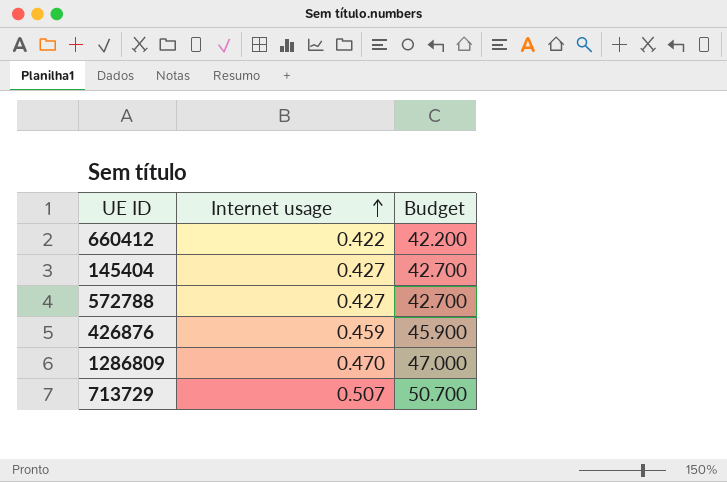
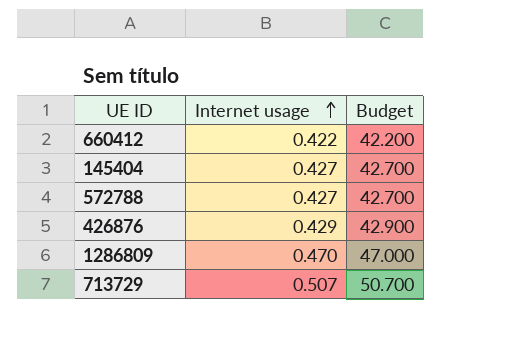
426876 | Internet usage: 0.459 -> 0.429
426876 | Budget: 45.900 -> 42.900

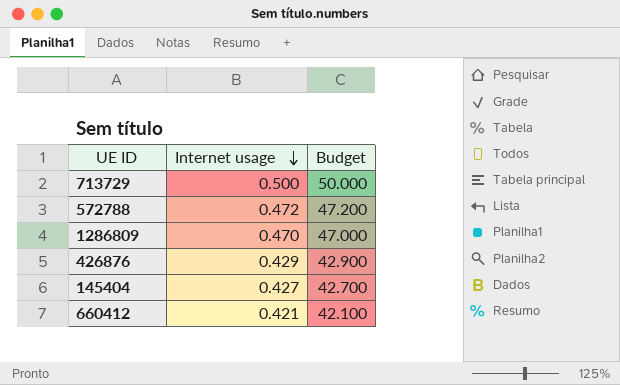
row order: Internet usage ascending -> Internet usage descending
713729 | Internet usage: 0.507 -> 0.500
713729 | Budget: 50.700 -> 50.000
572788 | Internet usage: 0.427 -> 0.472
572788 | Budget: 42.700 -> 47.200
660412 | Internet usage: 0.422 -> 0.421
660412 | Budget: 42.200 -> 42.100

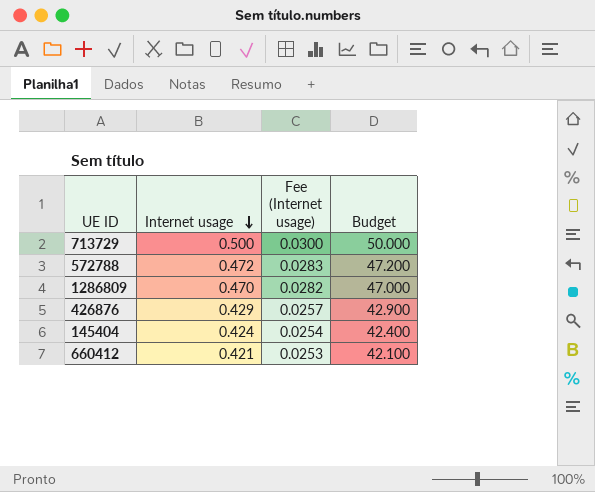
column Fee (Internet usage) | formula: none -> [Internet usage] * 0.06
145404 | Internet usage: 0.427 -> 0.424
145404 | Budget: 42.700 -> 42.400

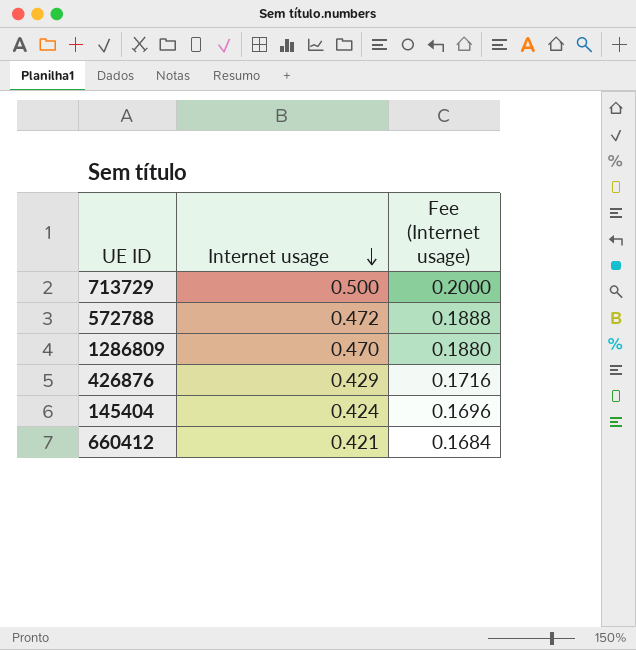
column Budget | formula: [Internet usage] * 100 -> none
column Fee (Internet usage) | formula: [Internet usage] * 0.06 -> [Internet usage] * 0.4

